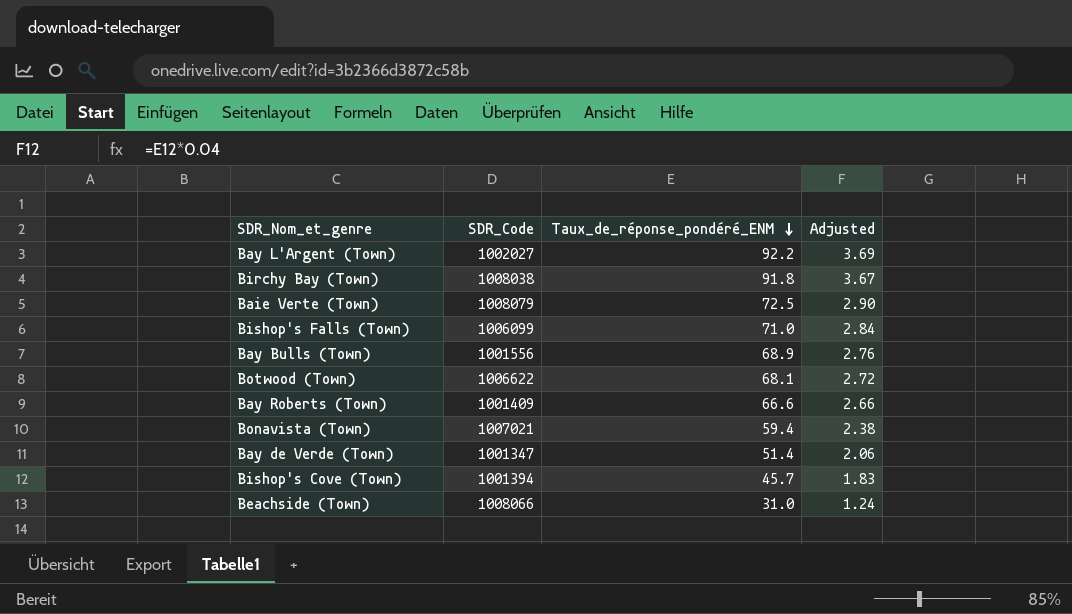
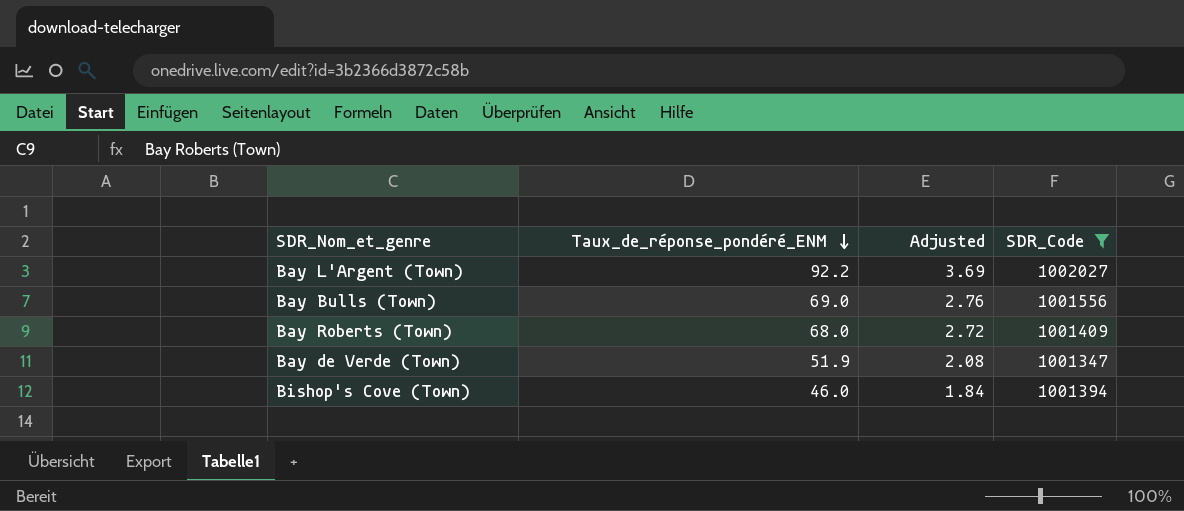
filter: none -> SDR_Code <= 1002027
column SDR_Code | position: 2 -> 4
Bay Bulls (Town) | Taux_de_réponse_pondéré_ENM: 68.9 -> 69.0
Bay Roberts (Town) | Taux_de_réponse_pondéré_ENM: 66.6 -> 68.0
Bay Roberts (Town) | Adjusted: 2.66 -> 2.72
Bay de Verde (Town) | Taux_de_réponse_pondéré_ENM: 51.4 -> 51.9
Bay de Verde (Town) | Adjusted: 2.06 -> 2.08
Bishop's Cove (Town) | Taux_de_réponse_pondéré_ENM: 45.7 -> 46.0
Bishop's Cove (Town) | Adjusted: 1.83 -> 1.84

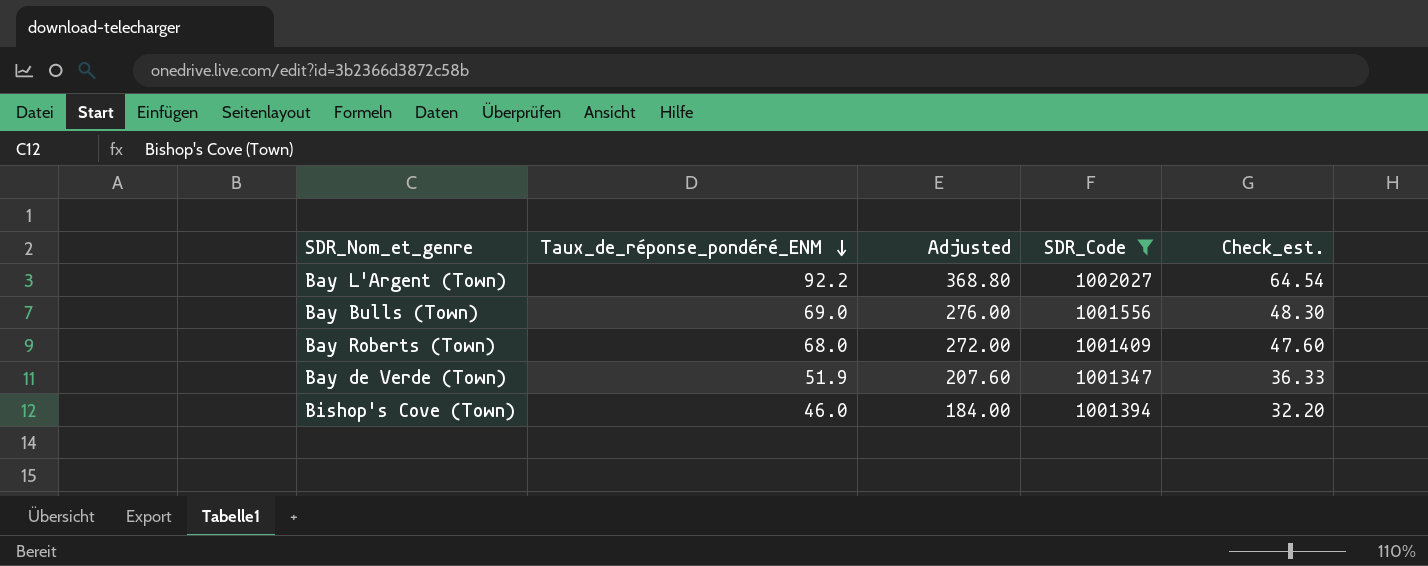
column Adjusted | formula: [Taux_de_réponse_pondéré_ENM] * 0.04 -> [Taux_de_réponse_pondéré_ENM] * 4
column Check_est. | formula: none -> [Taux_de_réponse_pondéré_ENM] * 0.7

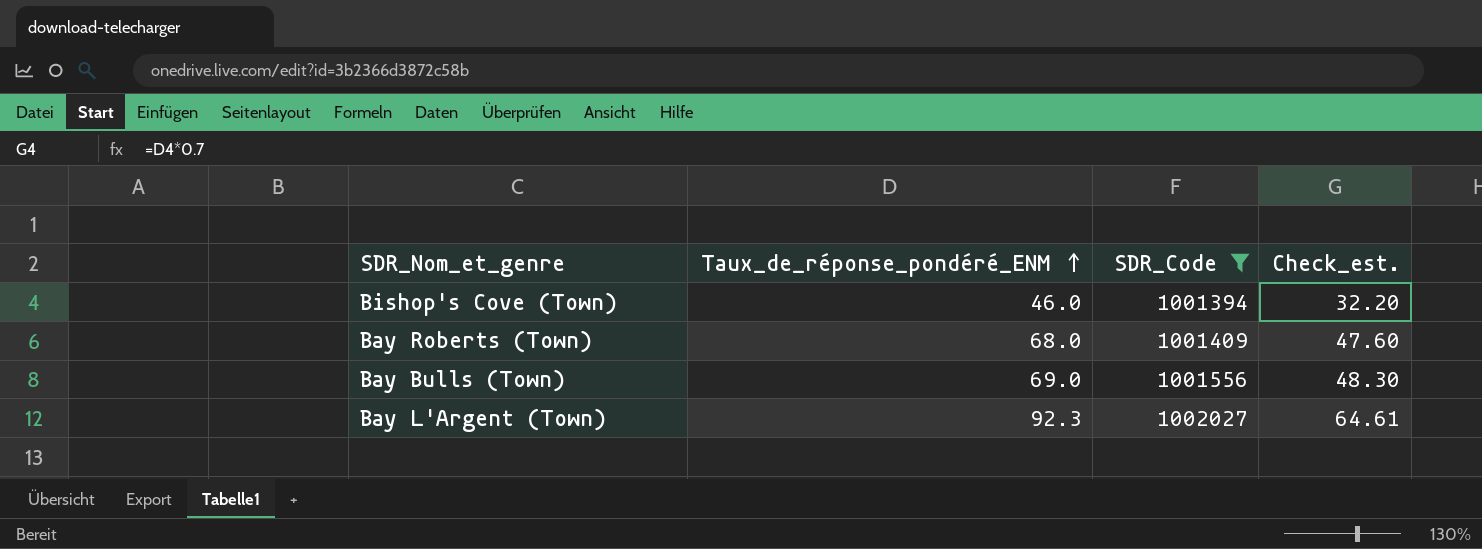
row order: Taux_de_réponse_pondéré_ENM descending -> Taux_de_réponse_pondéré_ENM ascending
column Adjusted | formula: [Taux_de_réponse_pondéré_ENM] * 4 -> none
row Bay de Verde (Town): 51.9 | 207.60 | 1001347 | 36.33 -> none
Bay L'Argent (Town) | Taux_de_réponse_pondéré_ENM: 92.2 -> 92.3
Bay L'Argent (Town) | Check_est.: 64.54 -> 64.61

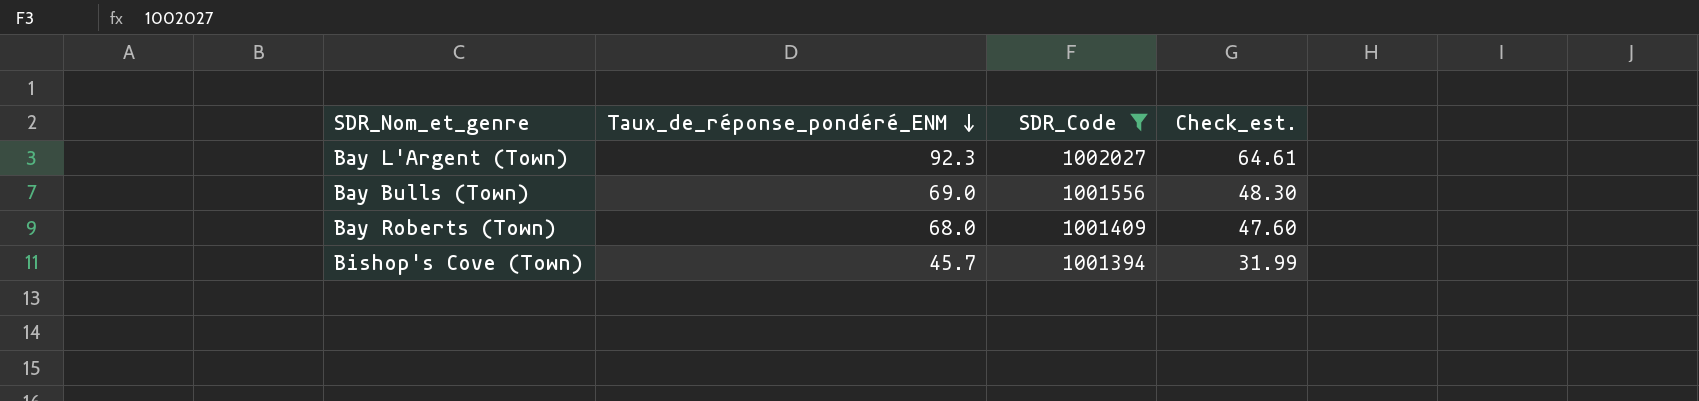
row order: Taux_de_réponse_pondéré_ENM ascending -> Taux_de_réponse_pondéré_ENM descending
Bishop's Cove (Town) | Taux_de_réponse_pondéré_ENM: 46.0 -> 45.7
Bishop's Cove (Town) | Check_est.: 32.20 -> 31.99

